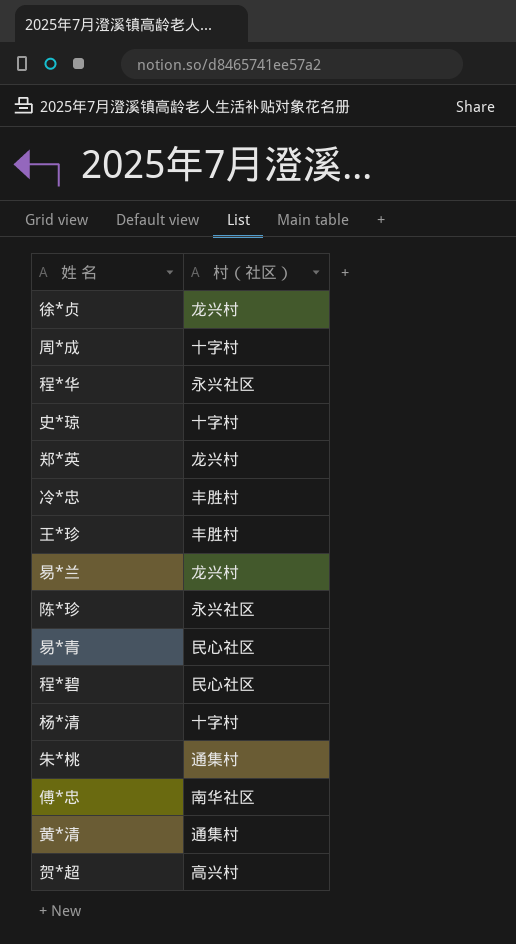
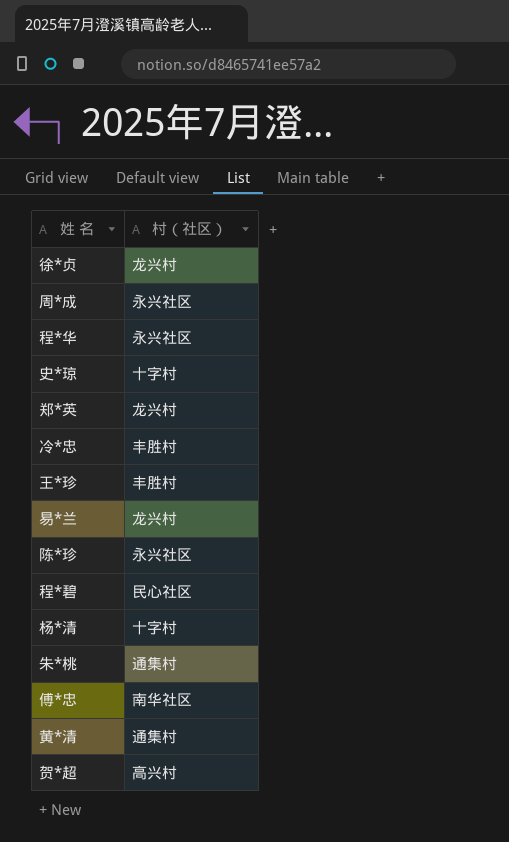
row 易*青: 民心社区 -> none
周*成 | 村（社区）: 十字村 -> 永兴社区

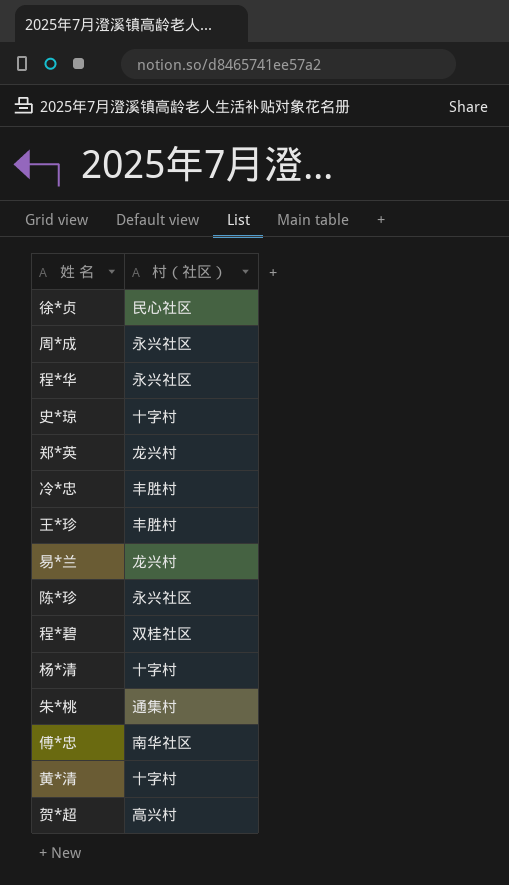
徐*贞 | 村（社区）: 龙兴村 -> 民心社区
程*碧 | 村（社区）: 民心社区 -> 双桂社区
黄*清 | 村（社区）: 通集村 -> 十字村

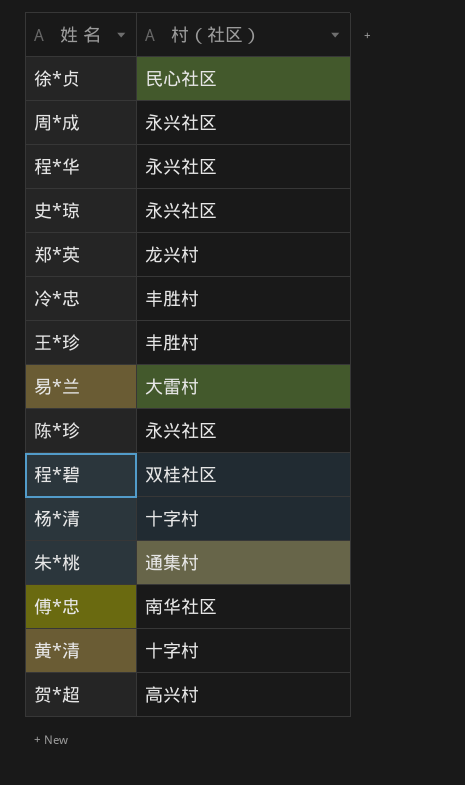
史*琼 | 村（社区）: 十字村 -> 永兴社区
易*兰 | 村（社区）: 龙兴村 -> 大雷村

